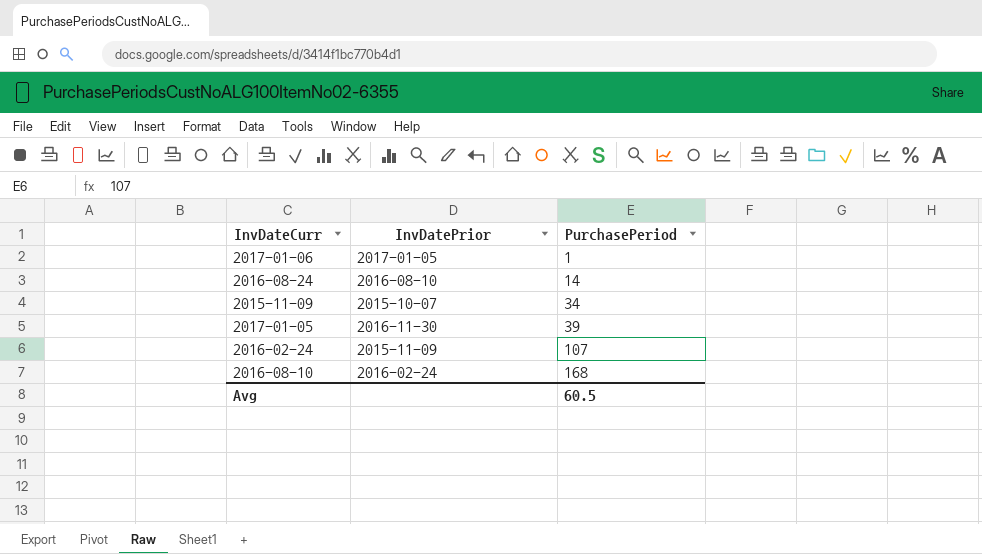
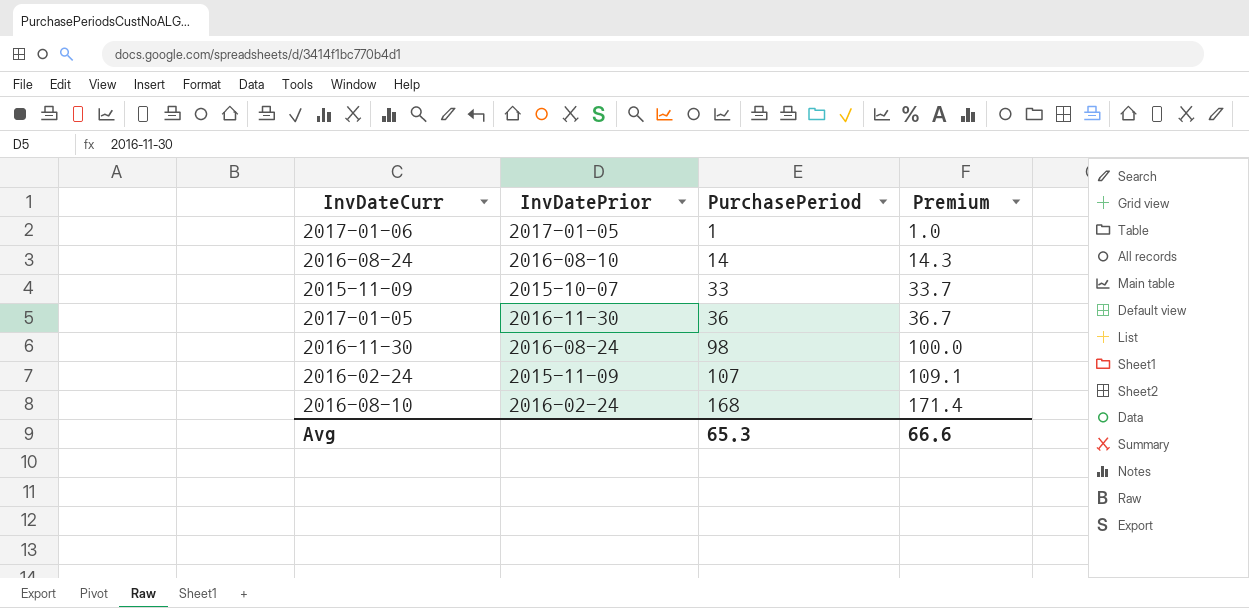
column Premium | formula: none -> [PurchasePeriod] * 1.02
2015-11-09 | PurchasePeriod: 34 -> 33
2017-01-05 | PurchasePeriod: 39 -> 36
row 2016-11-30: none -> 2016-08-24 | 98 | 100.0
Avg | PurchasePeriod: 60.5 -> 65.3

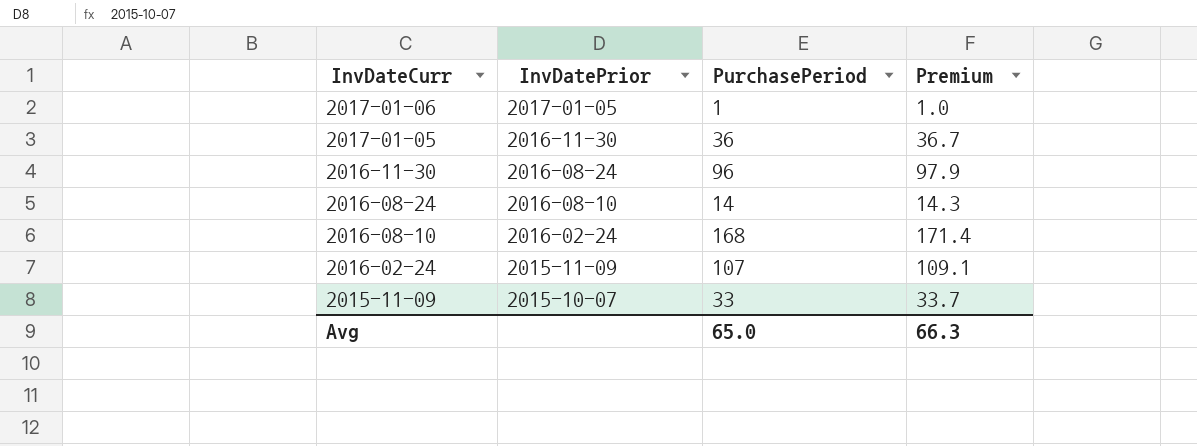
row order: PurchasePeriod ascending -> InvDateCurr descending
2016-11-30 | PurchasePeriod: 98 -> 96
2016-11-30 | Premium: 100.0 -> 97.9
Avg | PurchasePeriod: 65.3 -> 65.0
Avg | Premium: 66.6 -> 66.3

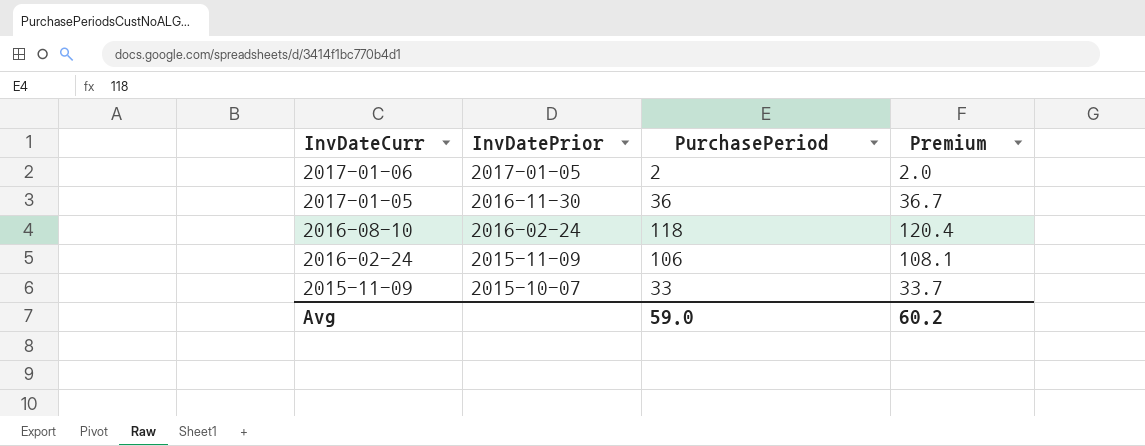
row 2016-11-30: 2016-08-24 | 96 | 97.9 -> none
row 2016-08-24: 2016-08-10 | 14 | 14.3 -> none
2017-01-06 | PurchasePeriod: 1 -> 2
2017-01-06 | Premium: 1.0 -> 2.0
2016-08-10 | PurchasePeriod: 168 -> 118
2016-08-10 | Premium: 171.4 -> 120.4
2016-02-24 | PurchasePeriod: 107 -> 106
2016-02-24 | Premium: 109.1 -> 108.1
Avg | PurchasePeriod: 65.0 -> 59.0
Avg | Premium: 66.3 -> 60.2

